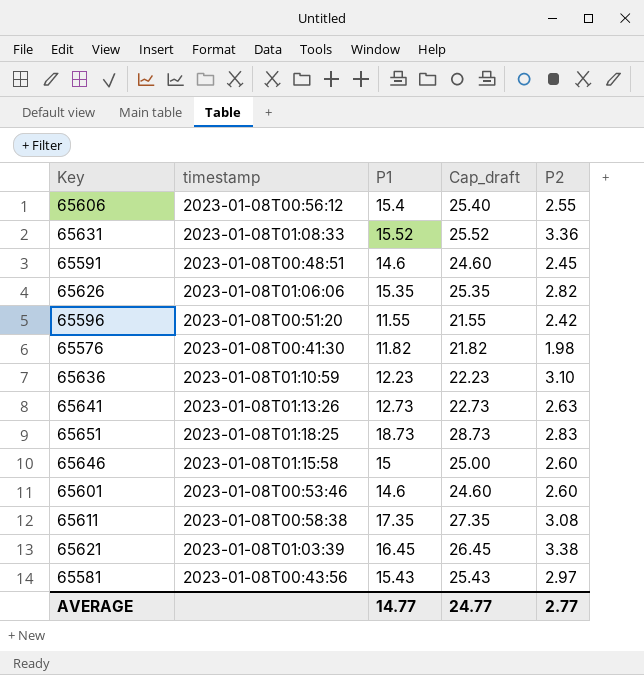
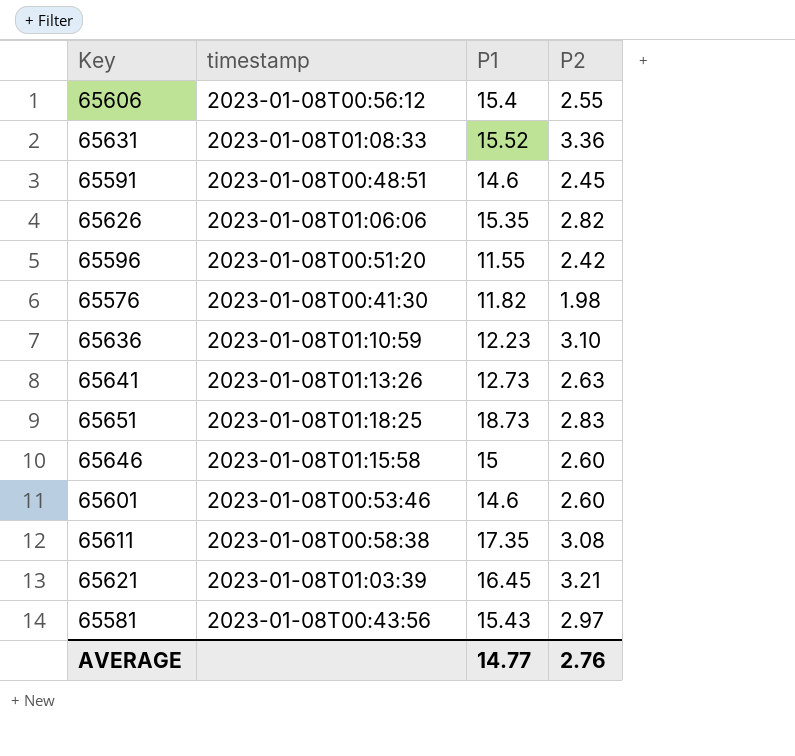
column Cap_draft | formula: [P1] + 10 -> none
65621 | P2: 3.38 -> 3.21
AVERAGE | P2: 2.77 -> 2.76

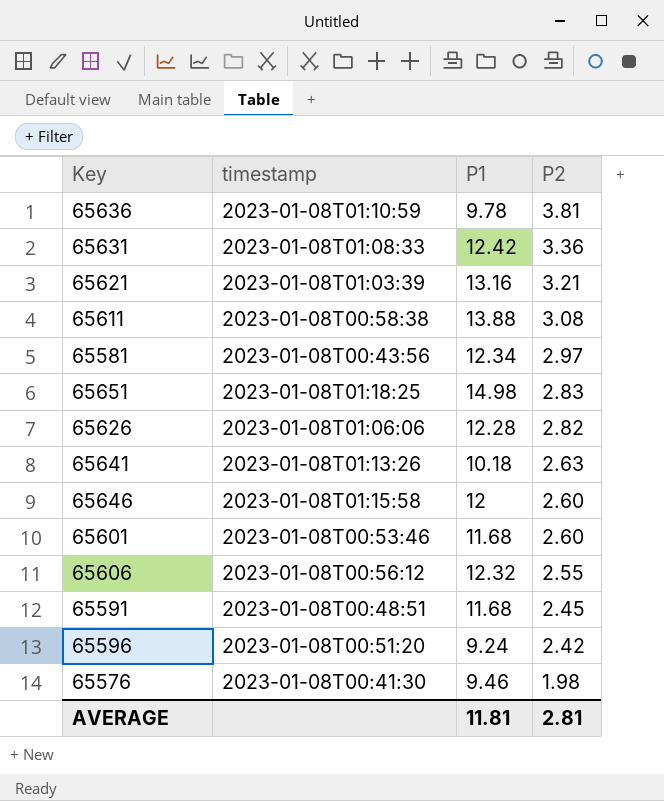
row order: none -> P2 descending
65636 | P1: 12.23 -> 9.78
65636 | P2: 3.10 -> 3.81
65631 | P1: 15.52 -> 12.42
65621 | P1: 16.45 -> 13.16
65611 | P1: 17.35 -> 13.88
65581 | P1: 15.43 -> 12.34
65651 | P1: 18.73 -> 14.98
65626 | P1: 15.35 -> 12.28
65641 | P1: 12.73 -> 10.18
65646 | P1: 15 -> 12
65601 | P1: 14.6 -> 11.68
65606 | P1: 15.4 -> 12.32
65591 | P1: 14.6 -> 11.68
65596 | P1: 11.55 -> 9.24
65576 | P1: 11.82 -> 9.46
AVERAGE | P1: 14.77 -> 11.81
AVERAGE | P2: 2.76 -> 2.81

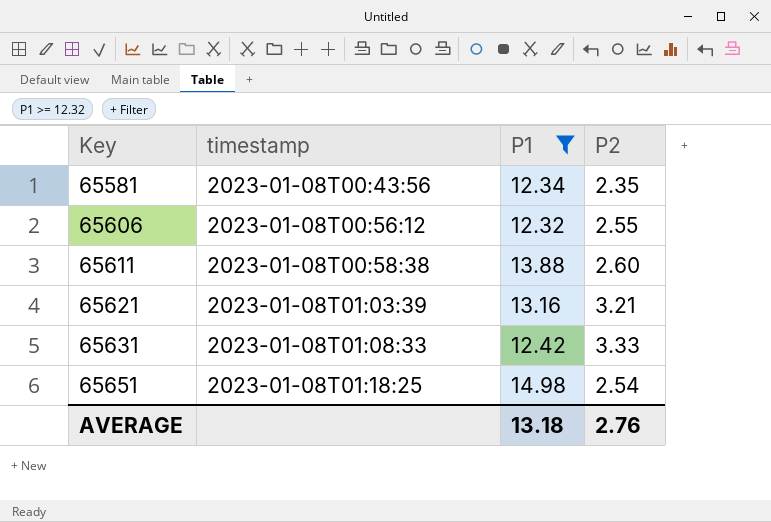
filter: none -> P1 >= 12.32
row order: P2 descending -> Key ascending
65581 | P2: 2.97 -> 2.35
65611 | P2: 3.08 -> 2.60
65631 | P2: 3.36 -> 3.33
65651 | P2: 2.83 -> 2.54
AVERAGE | P1: 11.81 -> 13.18
AVERAGE | P2: 2.81 -> 2.76

